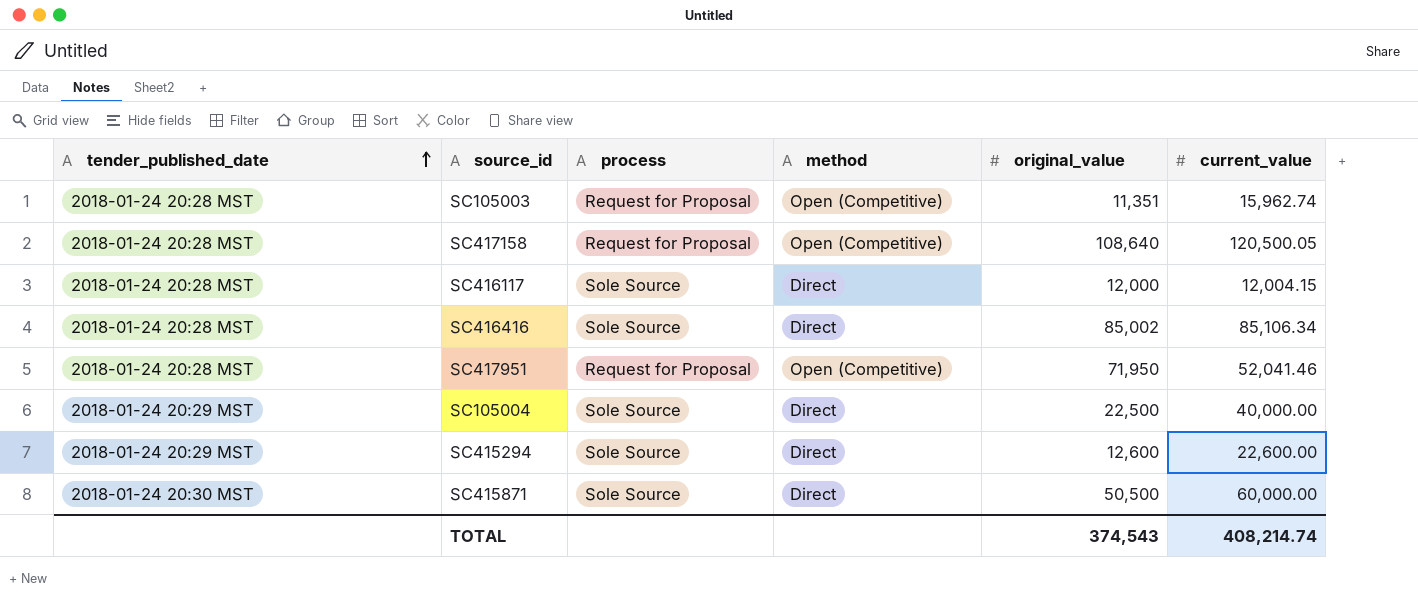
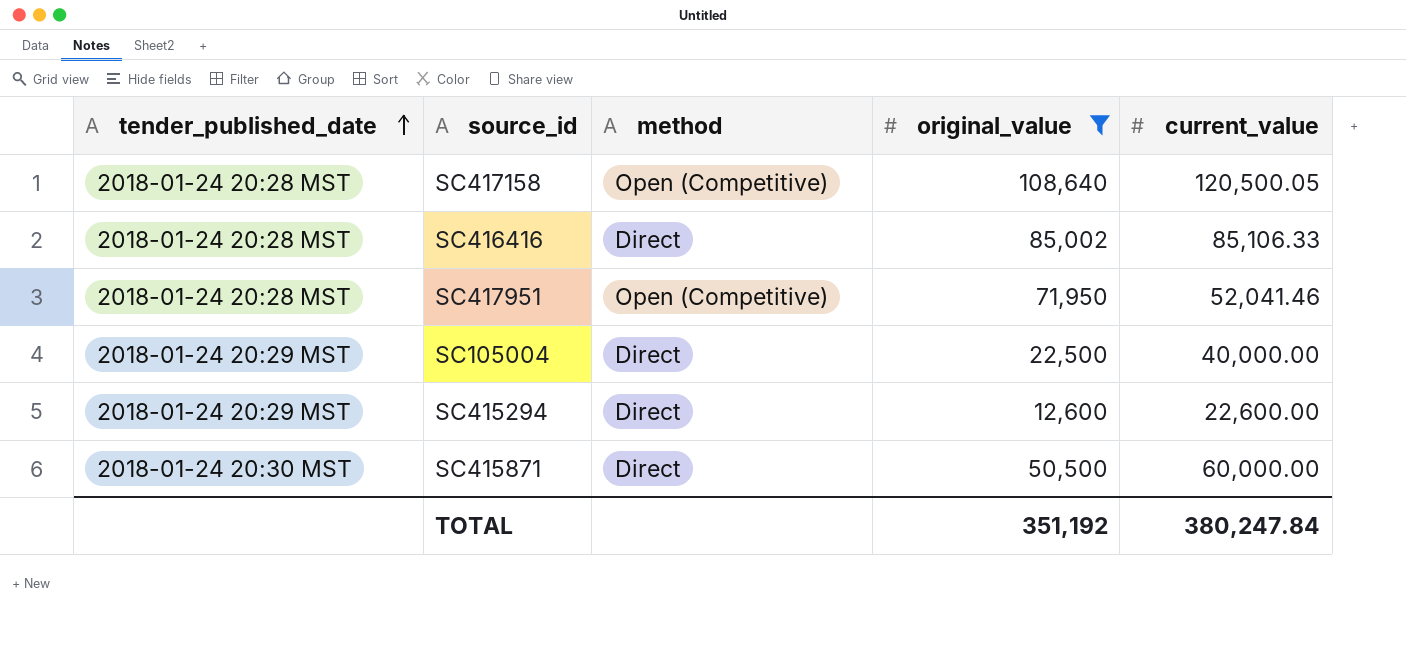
filter: none -> original_value >= 12,600
column process | position: 3 -> none
SC416416 | current_value: 85,106.34 -> 85,106.33
TOTAL | original_value: 374,543 -> 351,192
TOTAL | current_value: 408,214.74 -> 380,247.84

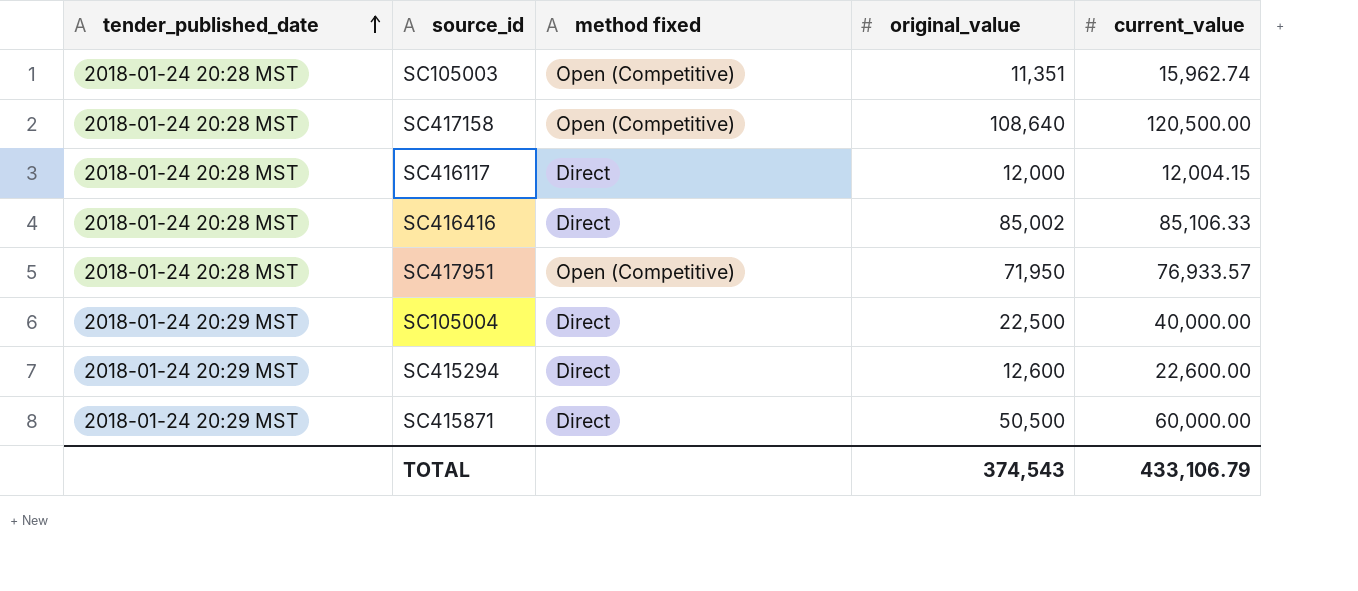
filter: original_value >= 12,600 -> none
column name: method -> method fixed
SC417158 | current_value: 120,500.05 -> 120,500.00
SC417951 | current_value: 52,041.46 -> 76,933.57
SC415871 | tender_published_date: 2018-01-24 20:30 MST -> 2018-01-24 20:29 MST
TOTAL | original_value: 351,192 -> 374,543
TOTAL | current_value: 380,247.84 -> 433,106.79

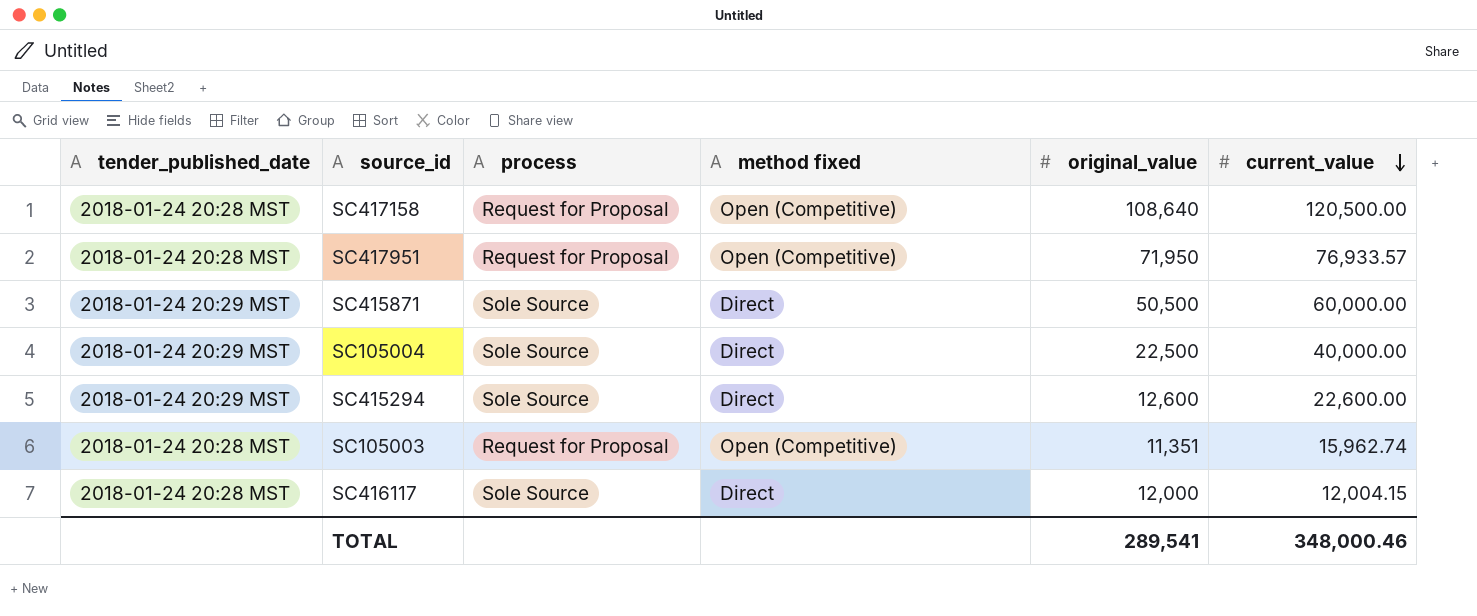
row order: tender_published_date ascending -> current_value descending
column process | position: none -> 3
row SC416416: 2018-01-24 20:28 MST | Direct | 85,002 | 85,106.33 -> none
TOTAL | original_value: 374,543 -> 289,541
TOTAL | current_value: 433,106.79 -> 348,000.46

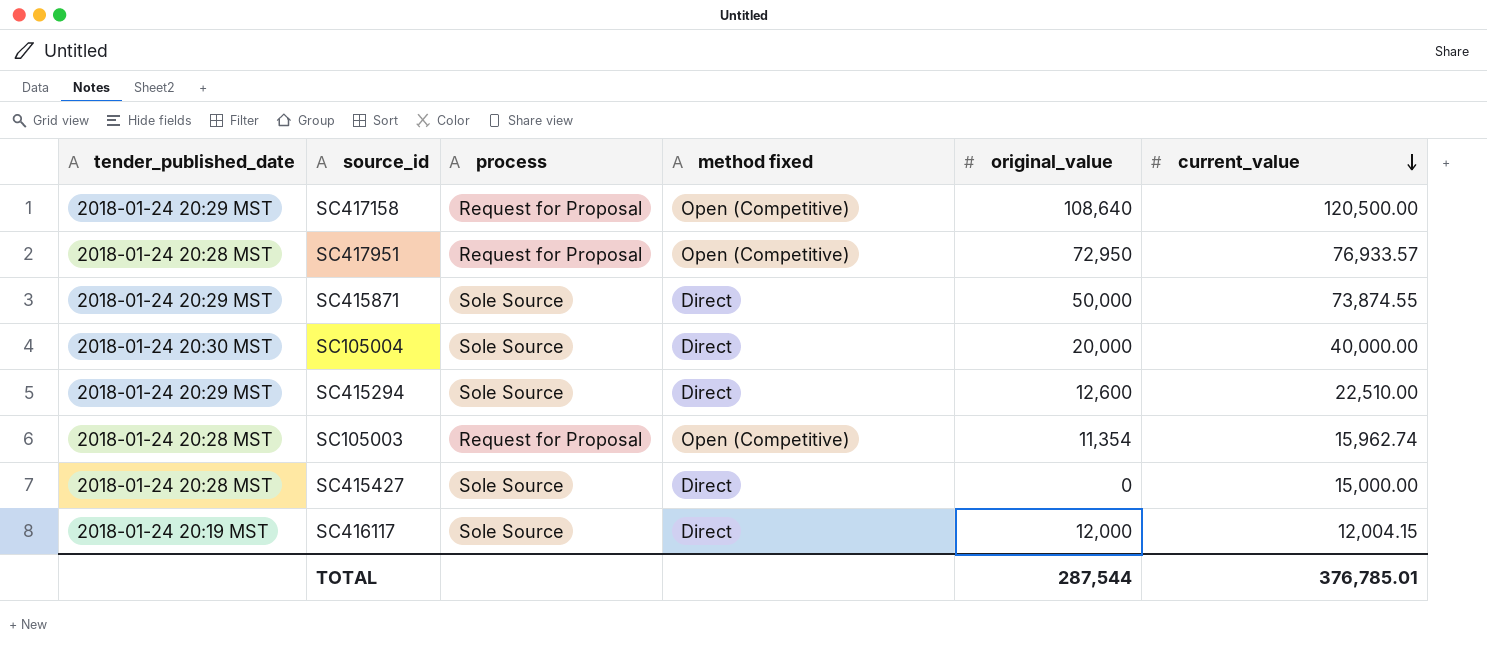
SC417158 | tender_published_date: 2018-01-24 20:28 MST -> 2018-01-24 20:29 MST
SC417951 | original_value: 71,950 -> 72,950
SC415871 | original_value: 50,500 -> 50,000
SC415871 | current_value: 60,000.00 -> 73,874.55
SC105004 | tender_published_date: 2018-01-24 20:29 MST -> 2018-01-24 20:30 MST
SC105004 | original_value: 22,500 -> 20,000
SC415294 | current_value: 22,600.00 -> 22,510.00
SC105003 | original_value: 11,351 -> 11,354
row SC415427: none -> 2018-01-24 20:28 MST | Sole Source | Direct | 0 | 15,000.00
SC416117 | tender_published_date: 2018-01-24 20:28 MST -> 2018-01-24 20:19 MST
TOTAL | original_value: 289,541 -> 287,544
TOTAL | current_value: 348,000.46 -> 376,785.01

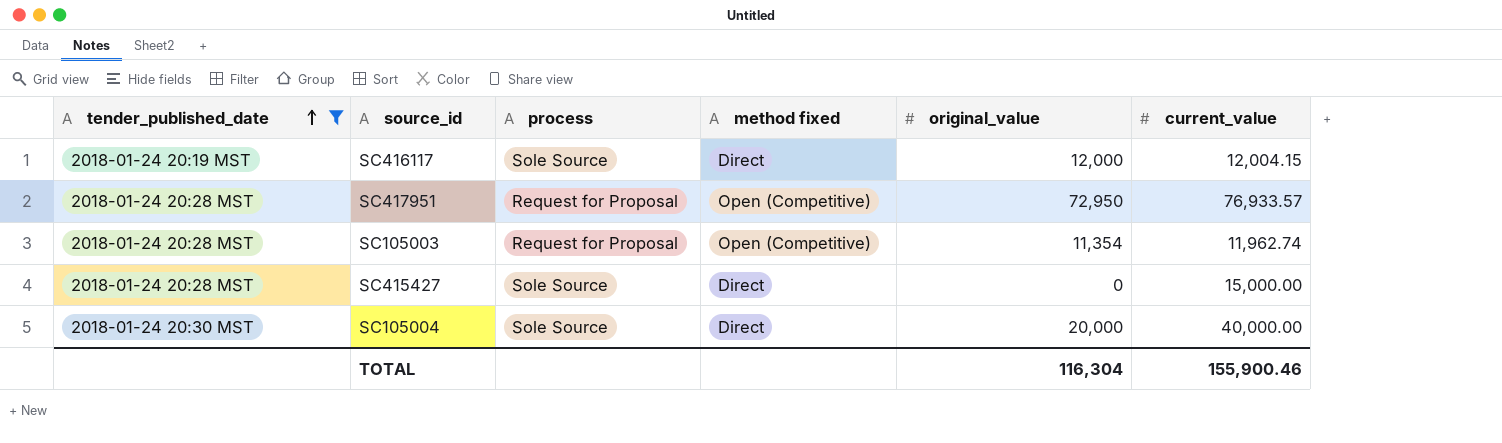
filter: none -> tender_published_date != 2018-01-24 20:29 MST
row order: current_value descending -> tender_published_date ascending
SC105003 | current_value: 15,962.74 -> 11,962.74
TOTAL | original_value: 287,544 -> 116,304
TOTAL | current_value: 376,785.01 -> 155,900.46

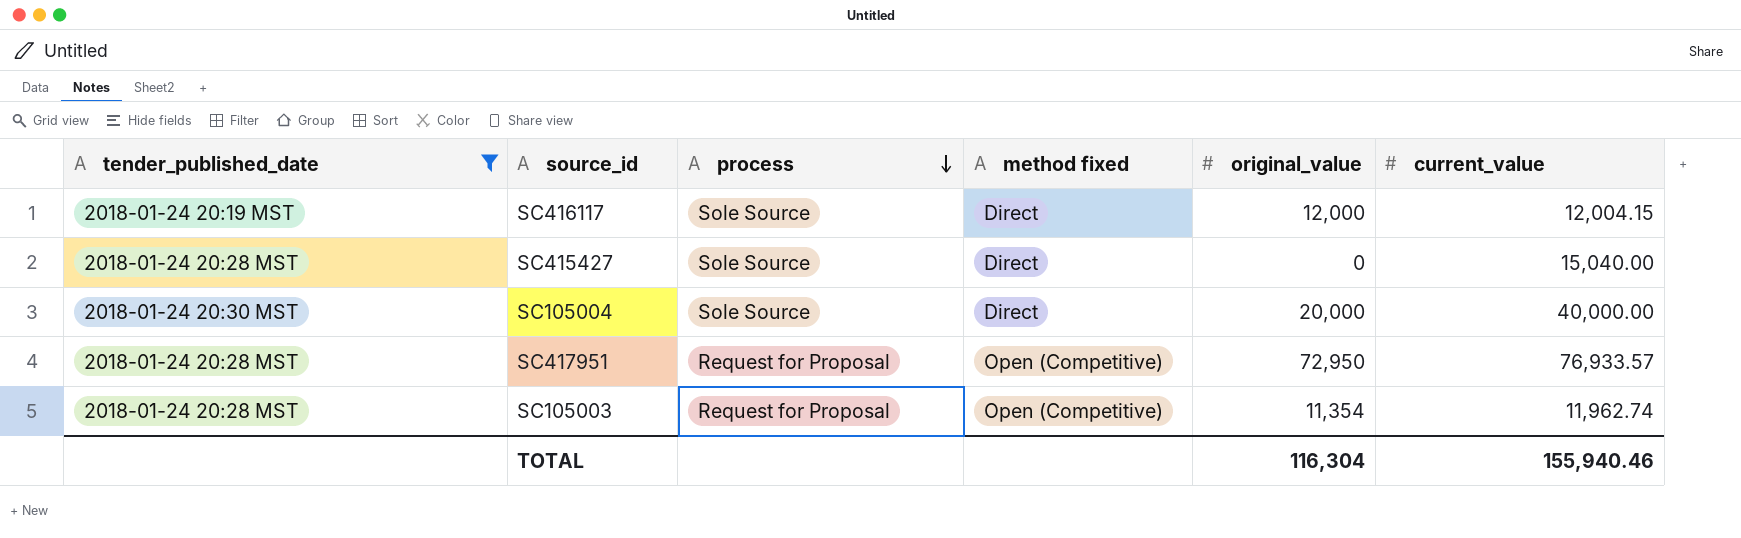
row order: tender_published_date ascending -> process descending
SC415427 | current_value: 15,000.00 -> 15,040.00
TOTAL | current_value: 155,900.46 -> 155,940.46

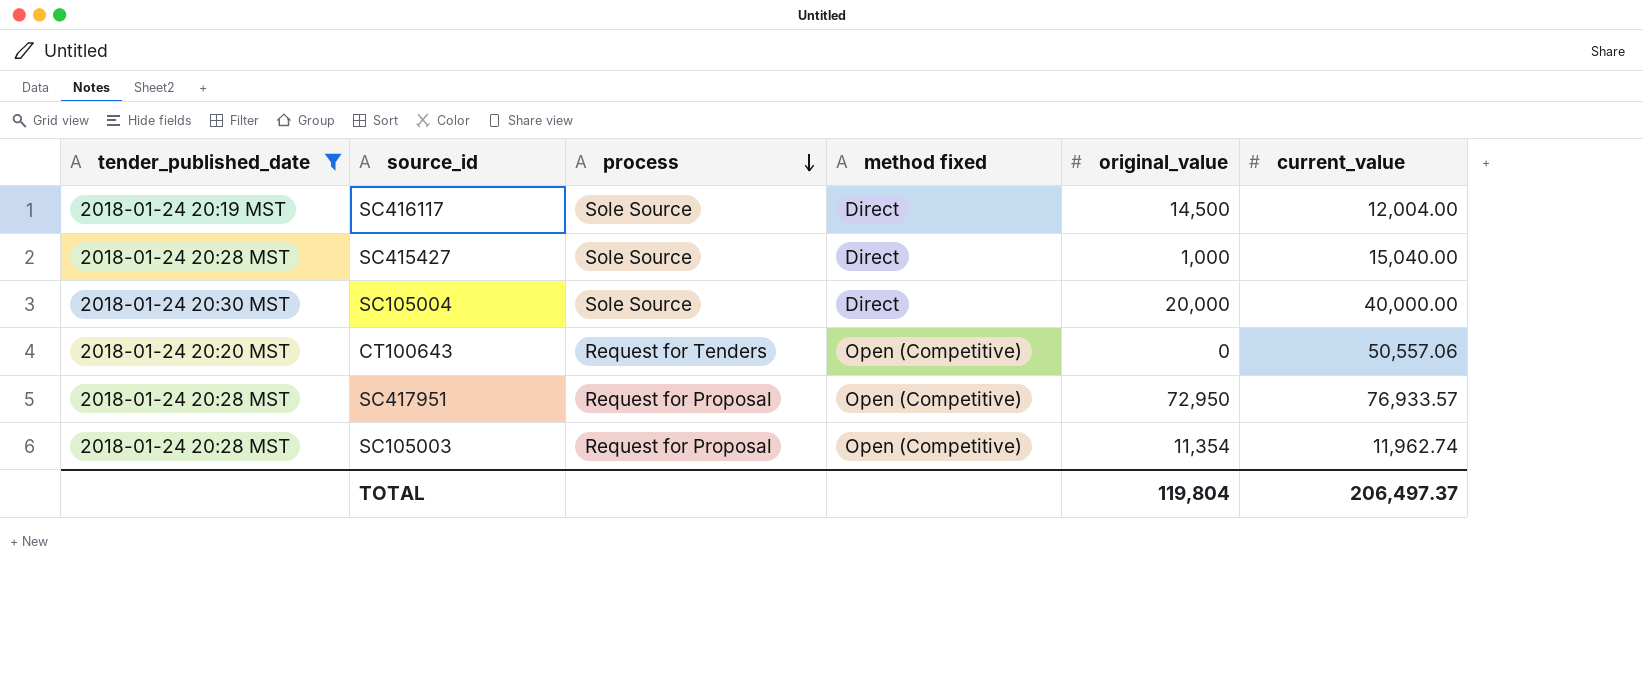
SC416117 | original_value: 12,000 -> 14,500
SC416117 | current_value: 12,004.15 -> 12,004.00
SC415427 | original_value: 0 -> 1,000
row CT100643: none -> 2018-01-24 20:20 MST | Request for Tenders | Open (Competitive) | 0 | 50,557.06
TOTAL | original_value: 116,304 -> 119,804
TOTAL | current_value: 155,940.46 -> 206,497.37

